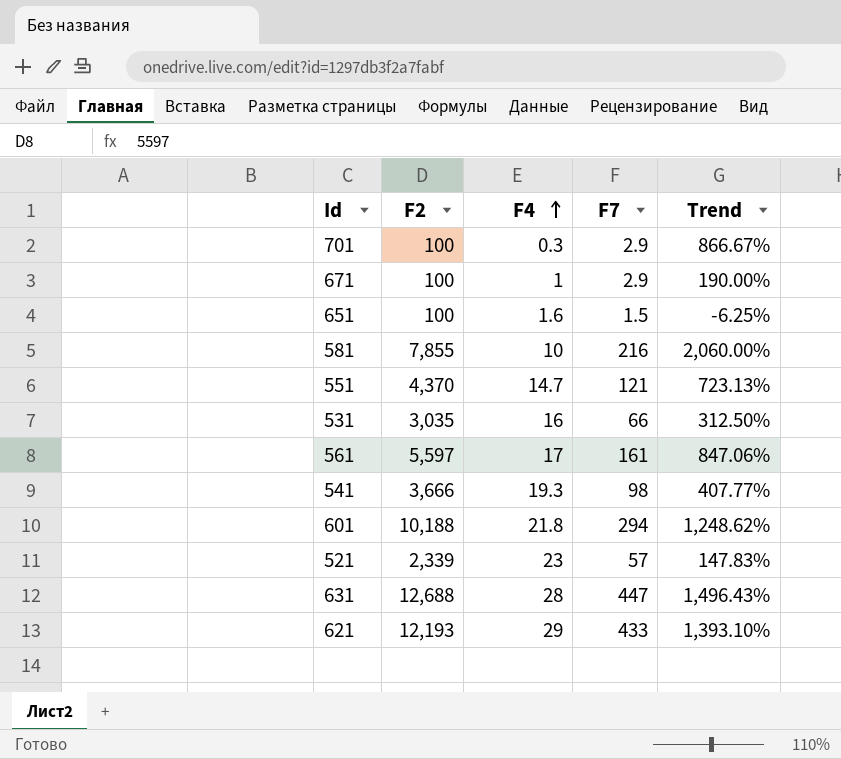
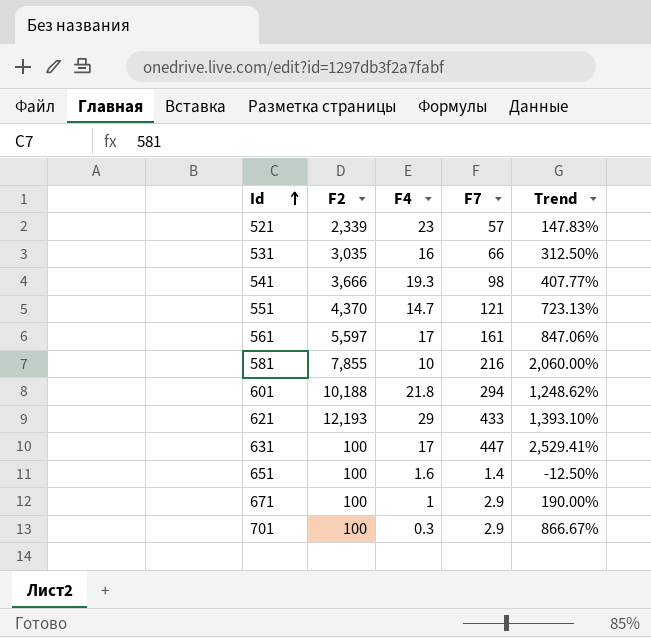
row order: F4 ascending -> Id ascending
631 | F2: 12,688 -> 100
631 | F4: 28 -> 17
631 | Trend: 1,496.43% -> 2,529.41%
651 | F7: 1.5 -> 1.4
651 | Trend: -6.25% -> -12.50%

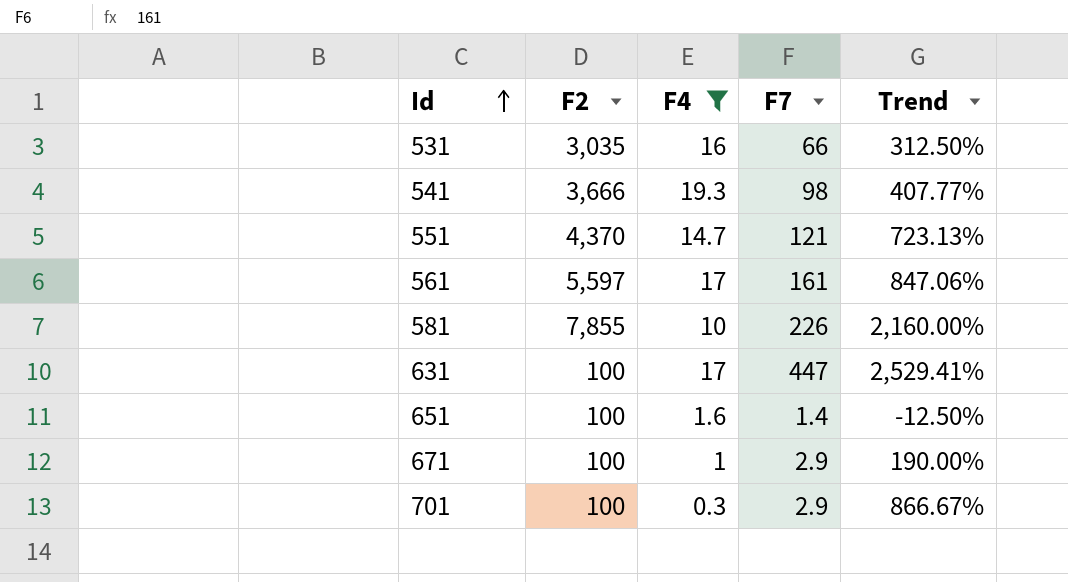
filter: none -> F4 <= 19.3
581 | F7: 216 -> 226
581 | Trend: 2,060.00% -> 2,160.00%

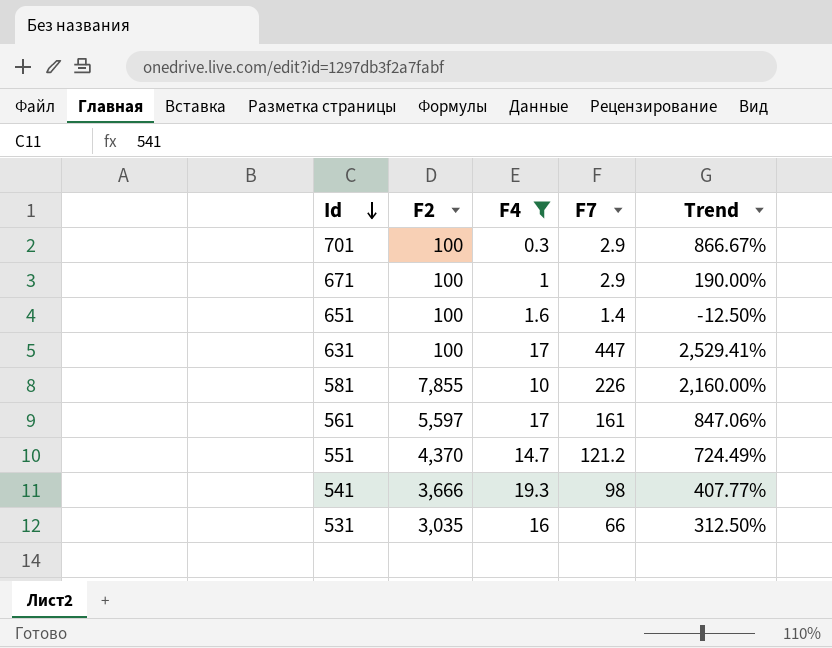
row order: Id ascending -> Id descending
551 | F7: 121 -> 121.2
551 | Trend: 723.13% -> 724.49%

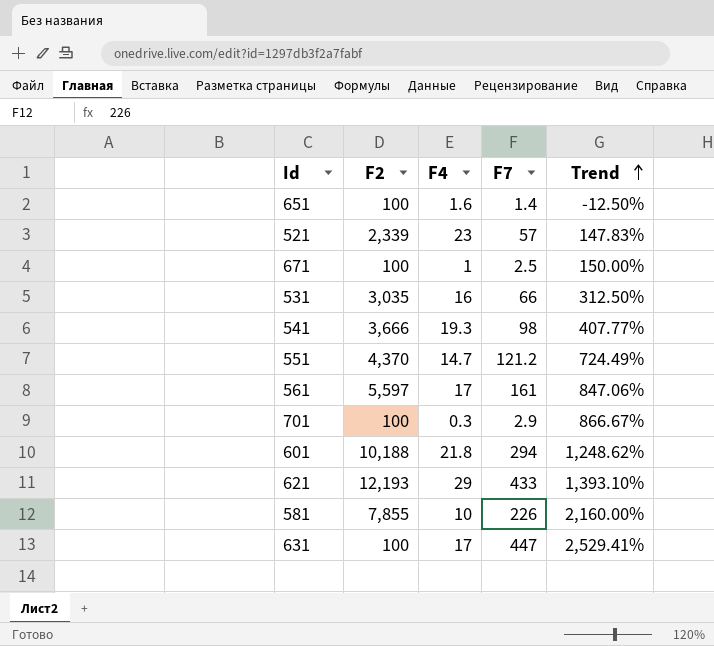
filter: F4 <= 19.3 -> none
row order: Id descending -> Trend ascending
671 | F7: 2.9 -> 2.5
671 | Trend: 190.00% -> 150.00%

